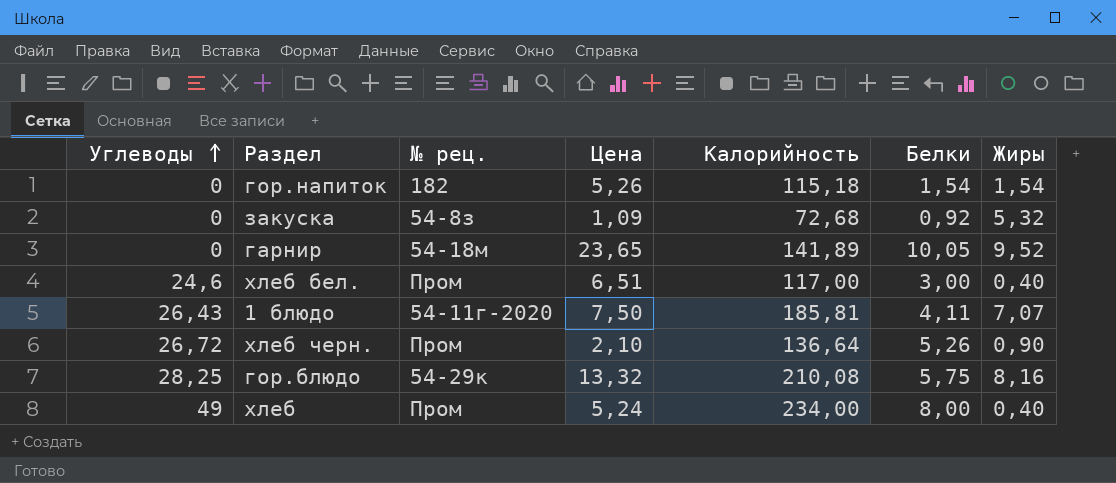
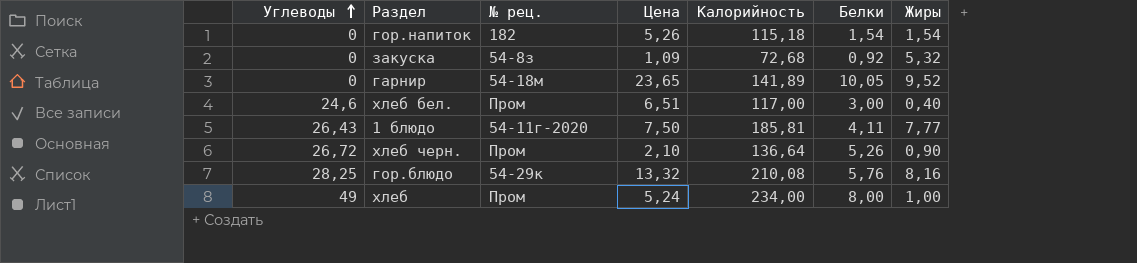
1 блюдо | Жиры: 7,07 -> 7,77
гор.блюдо | Белки: 5,75 -> 5,76
хлеб | Жиры: 0,40 -> 1,00

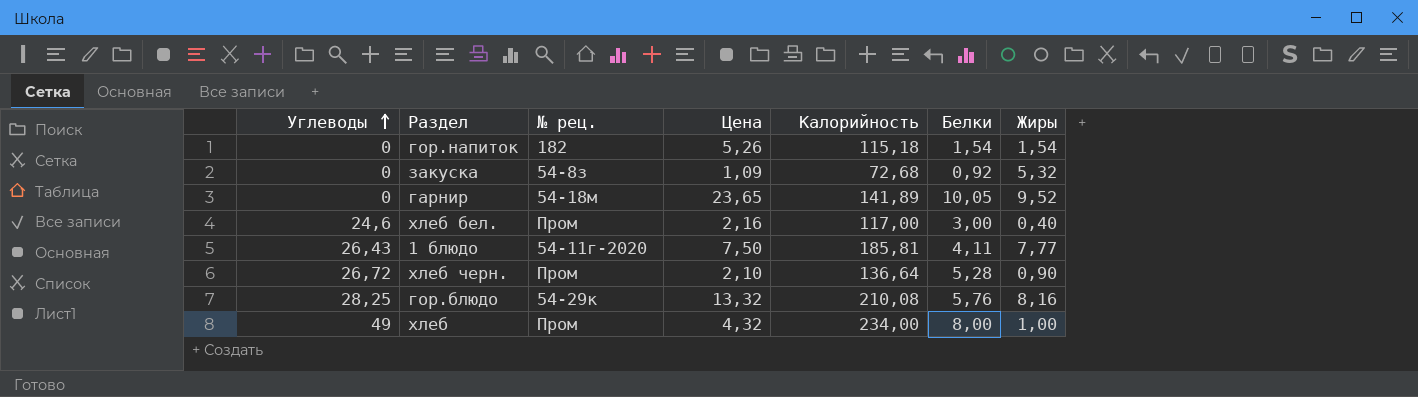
хлеб бел. | Цена: 6,51 -> 2,16
хлеб черн. | Белки: 5,26 -> 5,28
хлеб | Цена: 5,24 -> 4,32

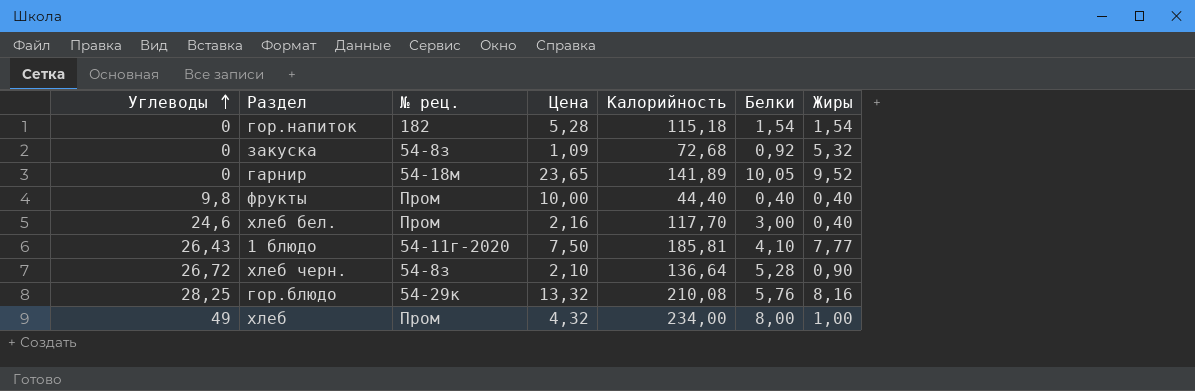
гор.напиток | Цена: 5,26 -> 5,28
row фрукты: none -> 9,8 | Пром | 10,00 | 44,40 | 0,40 | 0,40
хлеб бел. | Калорийность: 117,00 -> 117,70
1 блюдо | Белки: 4,11 -> 4,10
хлеб черн. | № рец.: Пром -> 54-8з

